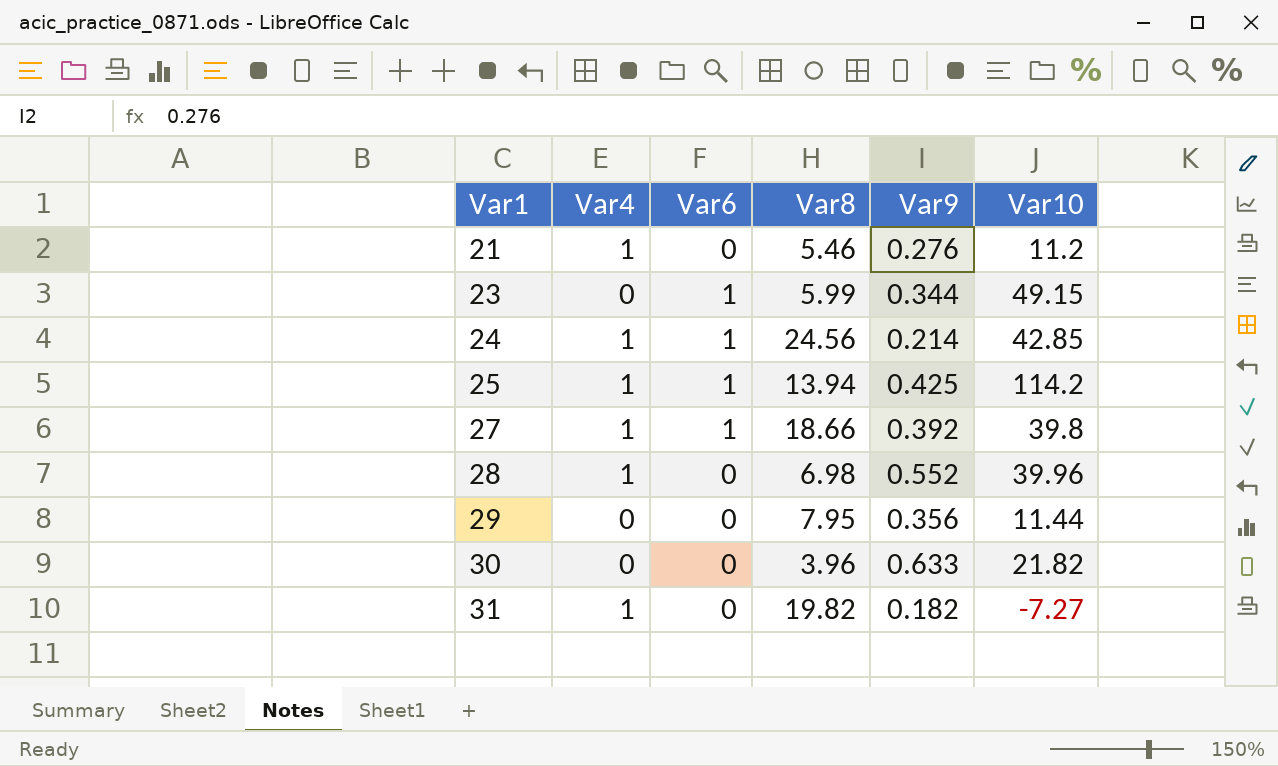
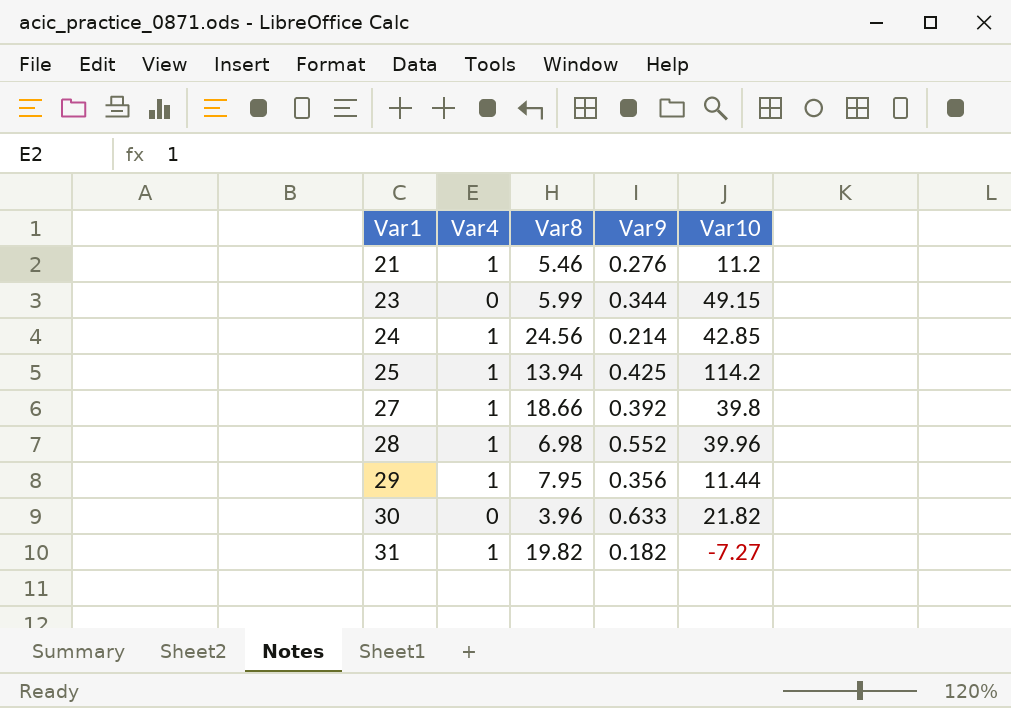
column Var6 | position: 3 -> none
29 | Var4: 0 -> 1

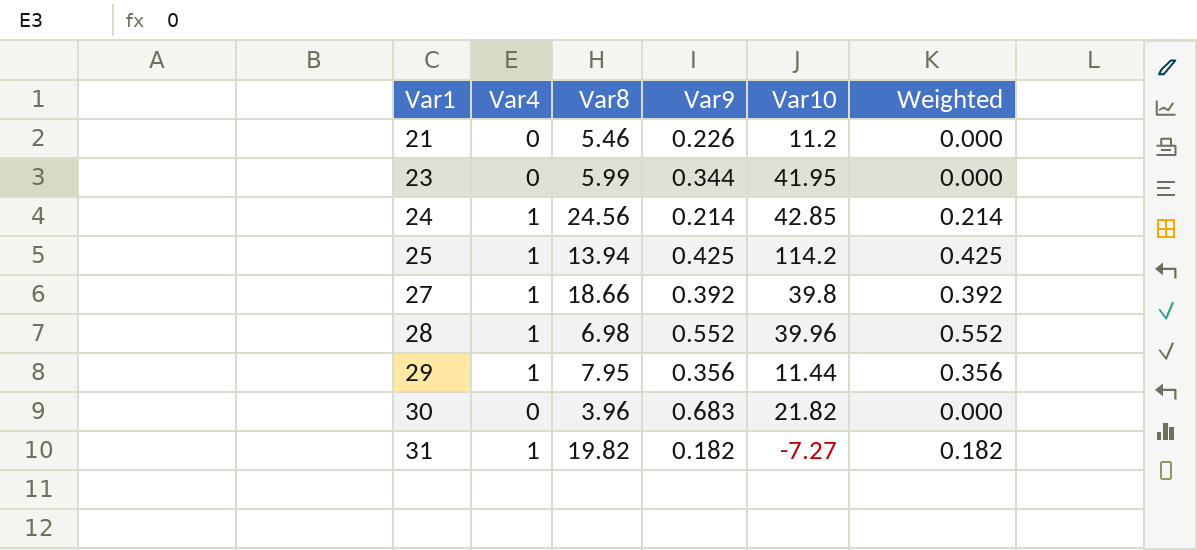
column Weighted | formula: none -> [Var4] * [Var9]
21 | Var4: 1 -> 0
21 | Var9: 0.276 -> 0.226
23 | Var10: 49.15 -> 41.95
30 | Var9: 0.633 -> 0.683

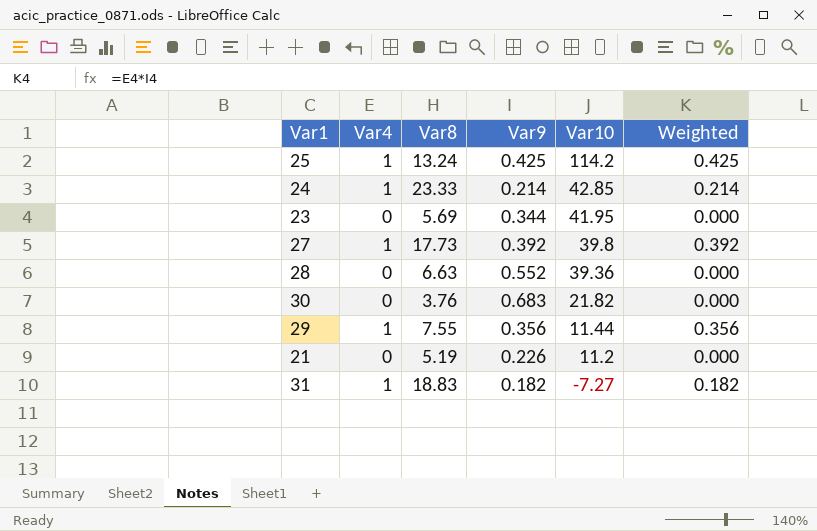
row order: Var1 ascending -> Var10 descending
25 | Var8: 13.94 -> 13.24
24 | Var8: 24.56 -> 23.33
23 | Var8: 5.99 -> 5.69
27 | Var8: 18.66 -> 17.73
28 | Var4: 1 -> 0
28 | Var8: 6.98 -> 6.63
28 | Var10: 39.96 -> 39.36
28 | Weighted: 0.552 -> 0.000
30 | Var8: 3.96 -> 3.76
29 | Var8: 7.95 -> 7.55
21 | Var8: 5.46 -> 5.19
31 | Var8: 19.82 -> 18.83

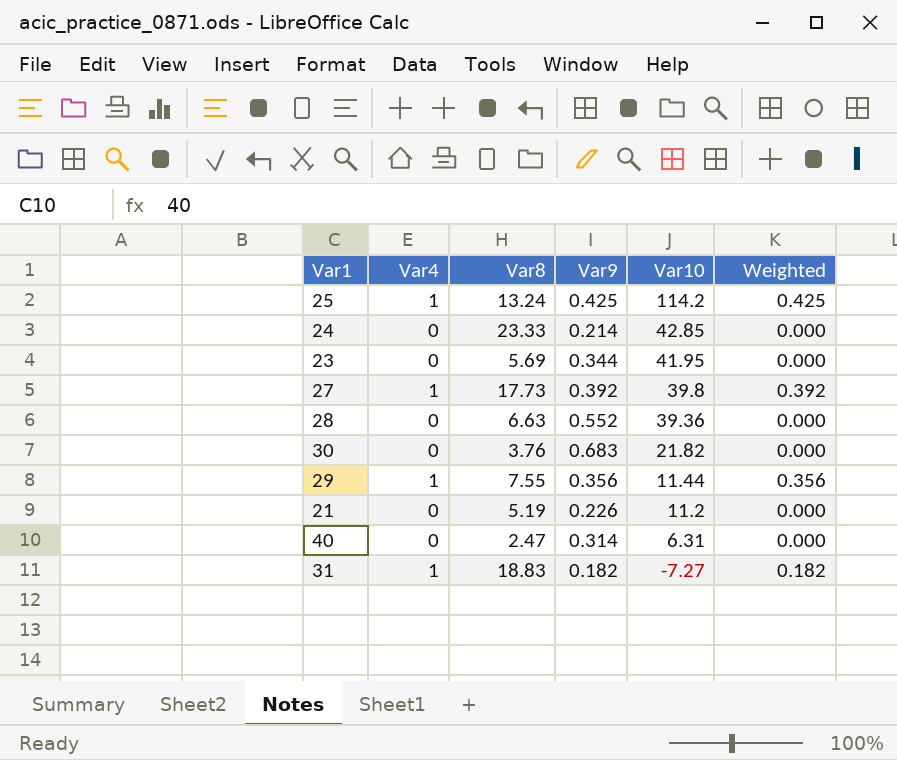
24 | Var4: 1 -> 0
24 | Weighted: 0.214 -> 0.000
row 40: none -> 0 | 2.47 | 0.314 | 6.31 | 0.000

